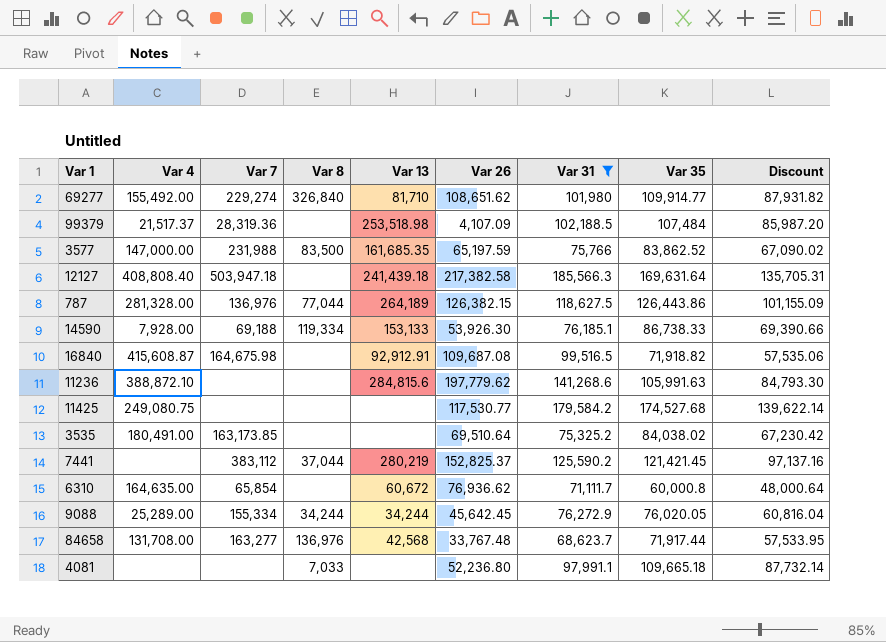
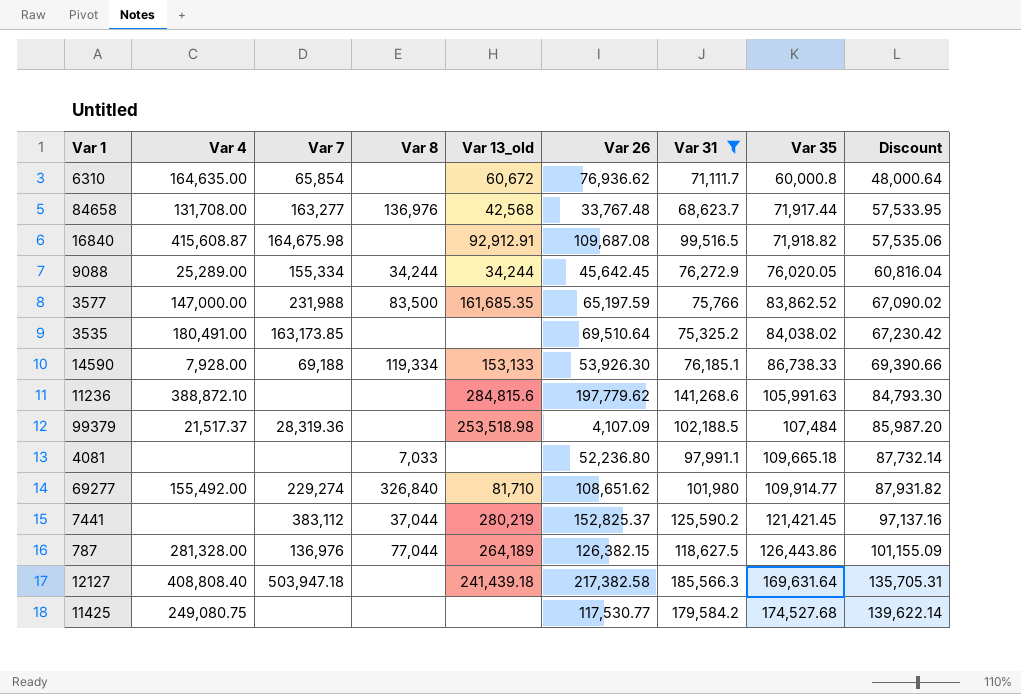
row order: none -> Var 35 ascending
column name: Var 13 -> Var 13_old

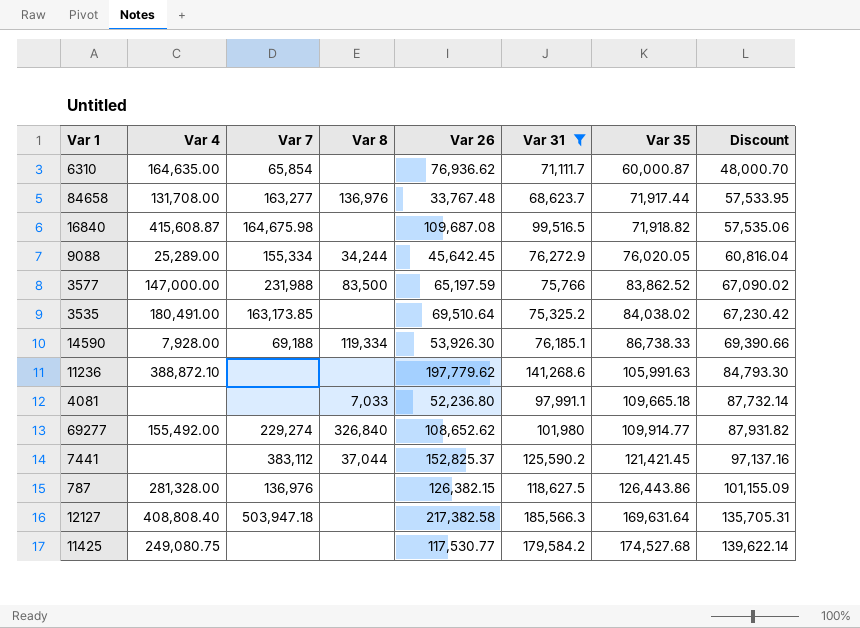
column Var 13_old | position: 5 -> none
row 99379: 21,517.37 | 28,319.36 | none | 253,518.98 | 4,107.09 | 102,188.5 | 107,484 | 85,987.20 -> none
6310 | Var 35: 60,000.8 -> 60,000.87
6310 | Discount: 48,000.64 -> 48,000.70
69277 | Var 26: 108,651.62 -> 108,652.62
787 | Var 8: 77,044 -> none

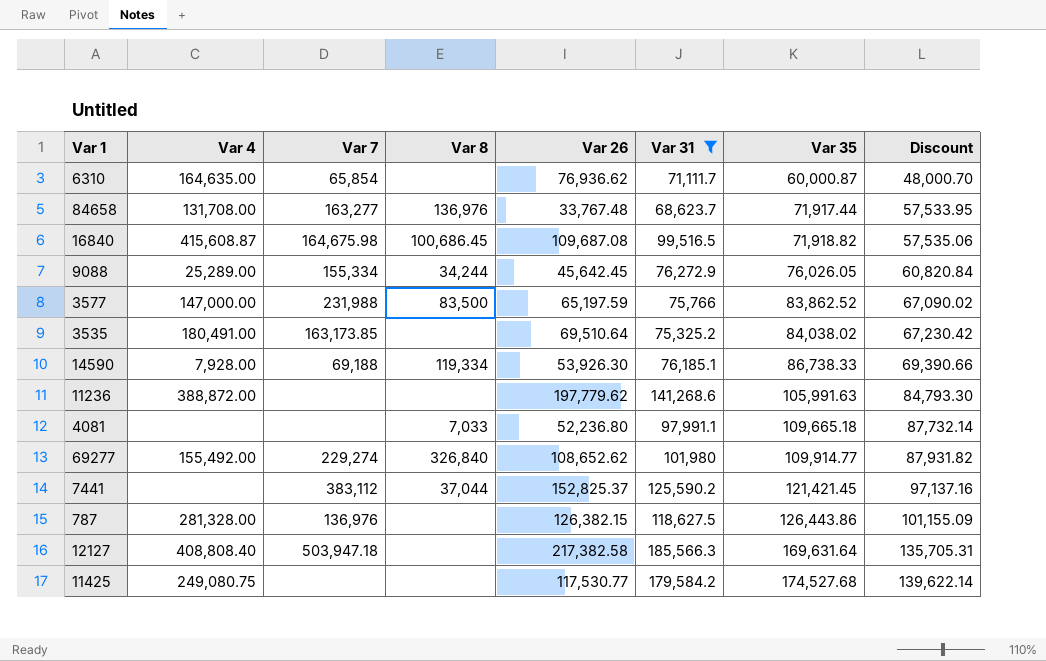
16840 | Var 8: none -> 100,686.45
9088 | Var 35: 76,020.05 -> 76,026.05
9088 | Discount: 60,816.04 -> 60,820.84
11236 | Var 4: 388,872.10 -> 388,872.00

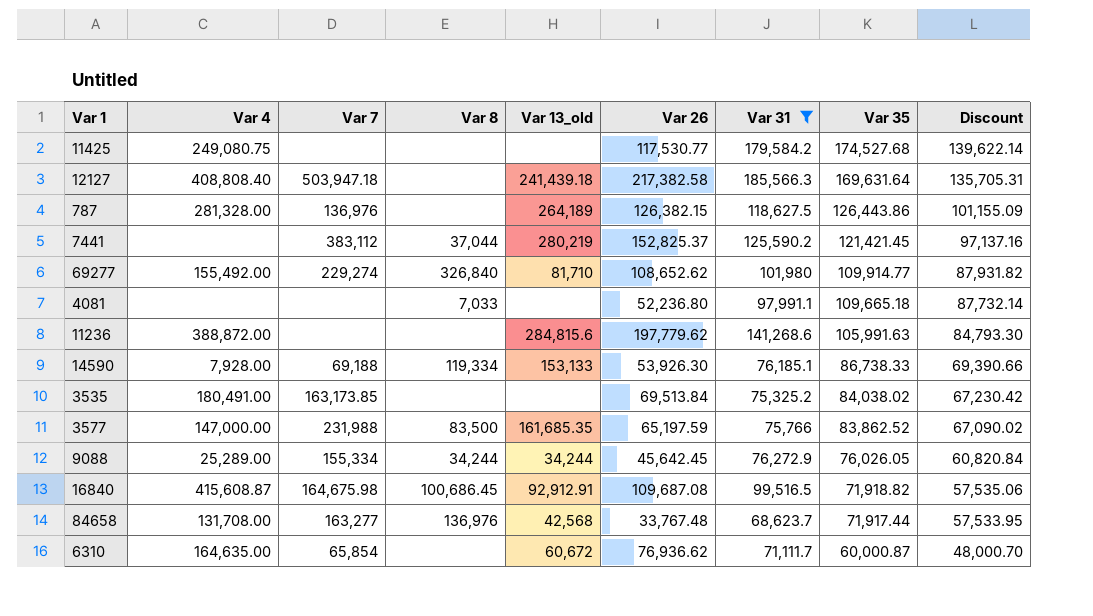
row order: Var 35 ascending -> Var 35 descending
column Var 13_old | position: none -> 5
3535 | Var 26: 69,510.64 -> 69,513.84

